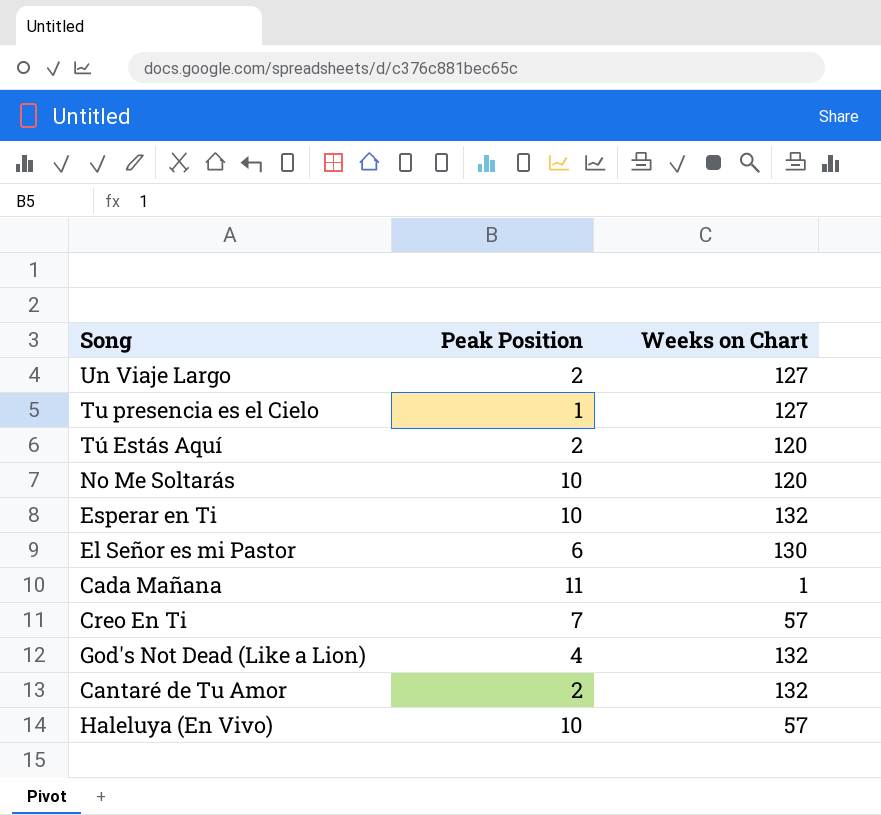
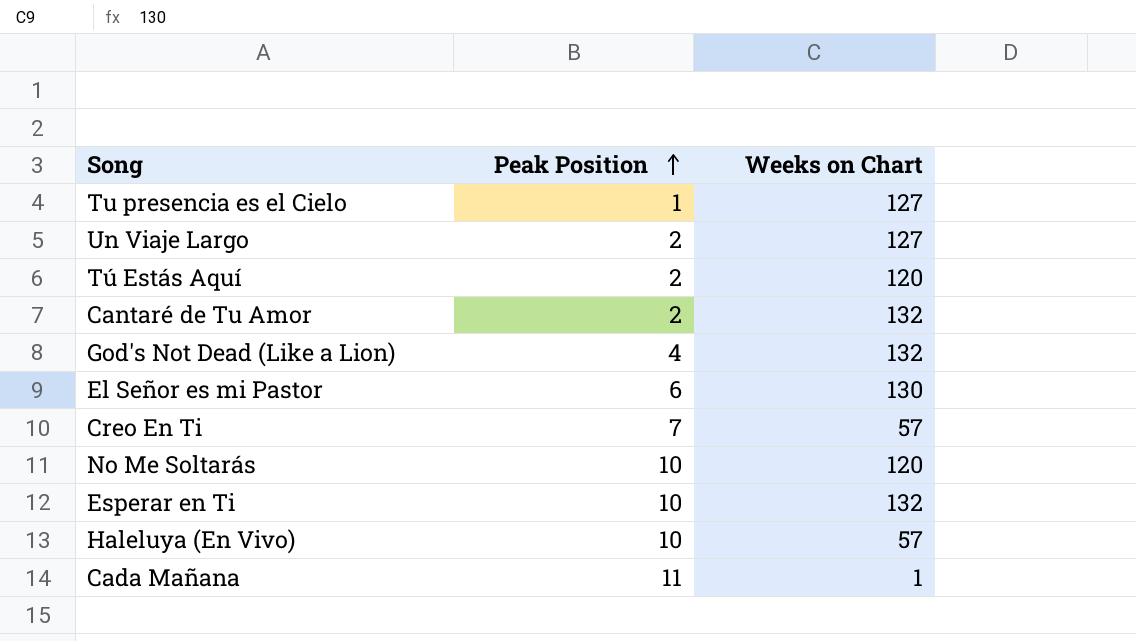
row order: none -> Peak Position ascending

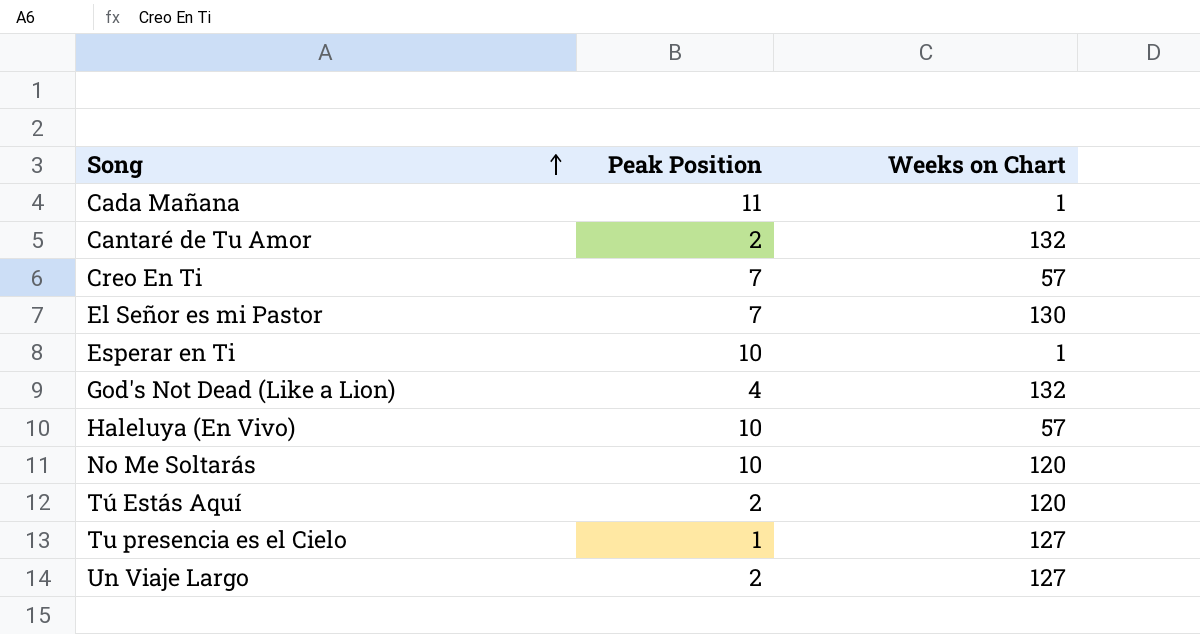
row order: Peak Position ascending -> Song ascending
El Señor es mi Pastor | Peak Position: 6 -> 7
Esperar en Ti | Weeks on Chart: 132 -> 1

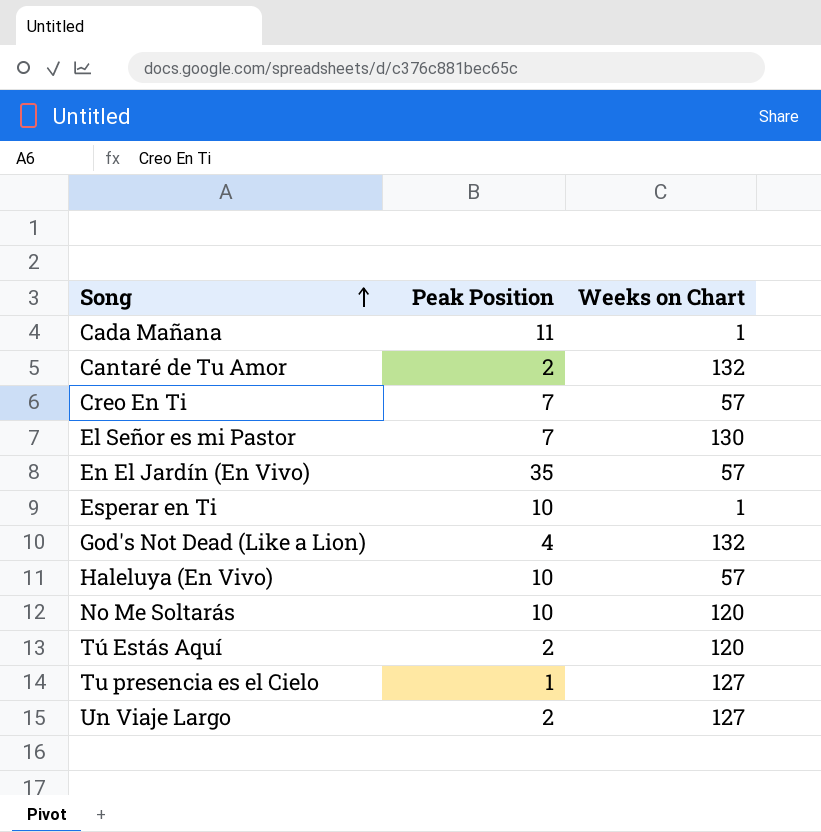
row En El Jardín (En Vivo): none -> 35 | 57

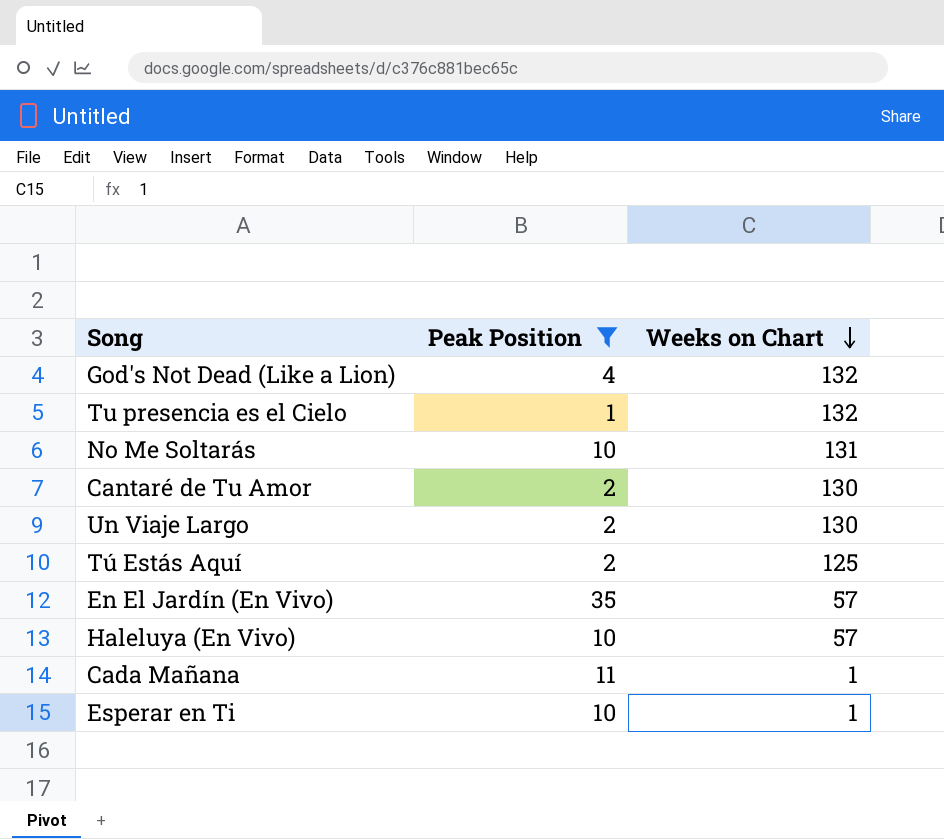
filter: none -> Peak Position != 7
row order: Song ascending -> Weeks on Chart descending
Tu presencia es el Cielo | Weeks on Chart: 127 -> 132
No Me Soltarás | Weeks on Chart: 120 -> 131
Cantaré de Tu Amor | Weeks on Chart: 132 -> 130
Un Viaje Largo | Weeks on Chart: 127 -> 130
Tú Estás Aquí | Weeks on Chart: 120 -> 125

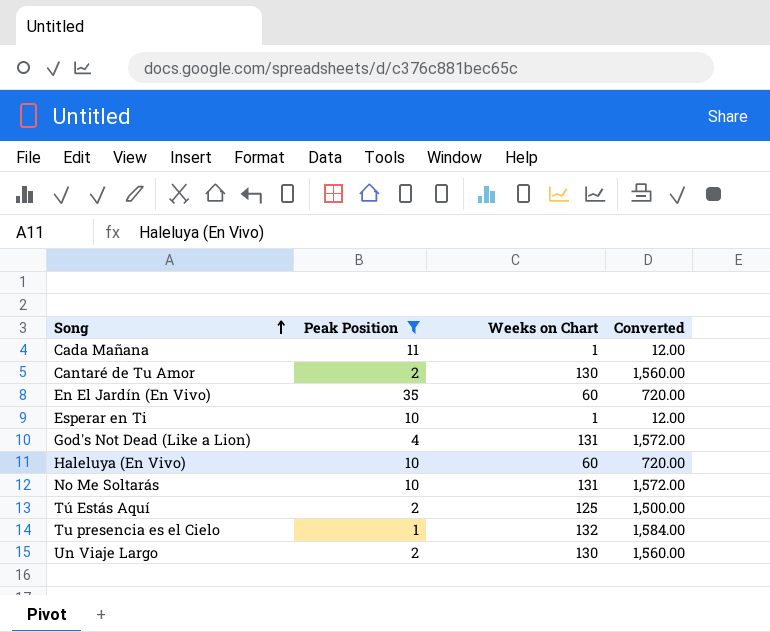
row order: Weeks on Chart descending -> Song ascending
column Converted | formula: none -> [Weeks on Chart] * 12
En El Jardín (En Vivo) | Weeks on Chart: 57 -> 60
God's Not Dead (Like a Lion) | Weeks on Chart: 132 -> 131
Haleluya (En Vivo) | Weeks on Chart: 57 -> 60

